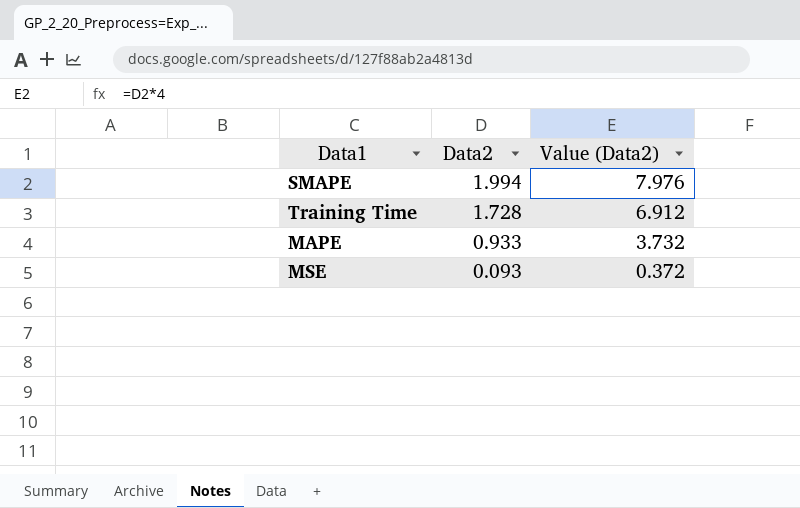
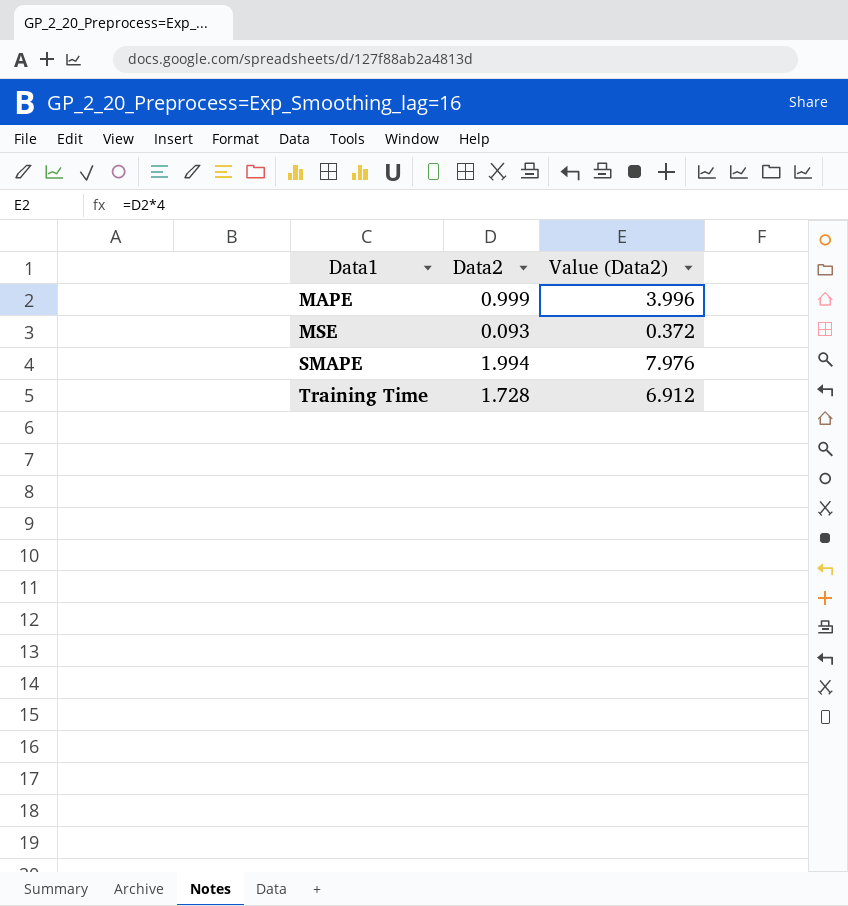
row order: Data2 descending -> Data1 ascending
MAPE | Data2: 0.933 -> 0.999
MAPE | Value (Data2): 3.732 -> 3.996

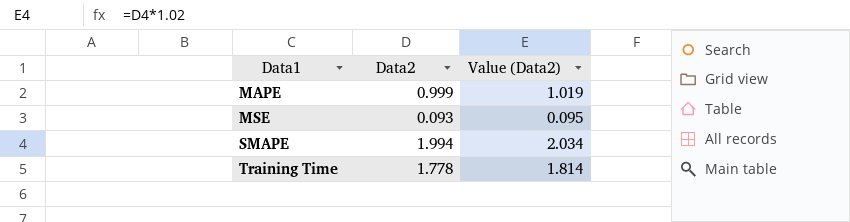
column Value (Data2) | formula: [Data2] * 4 -> [Data2] * 1.02
Training Time | Data2: 1.728 -> 1.778

